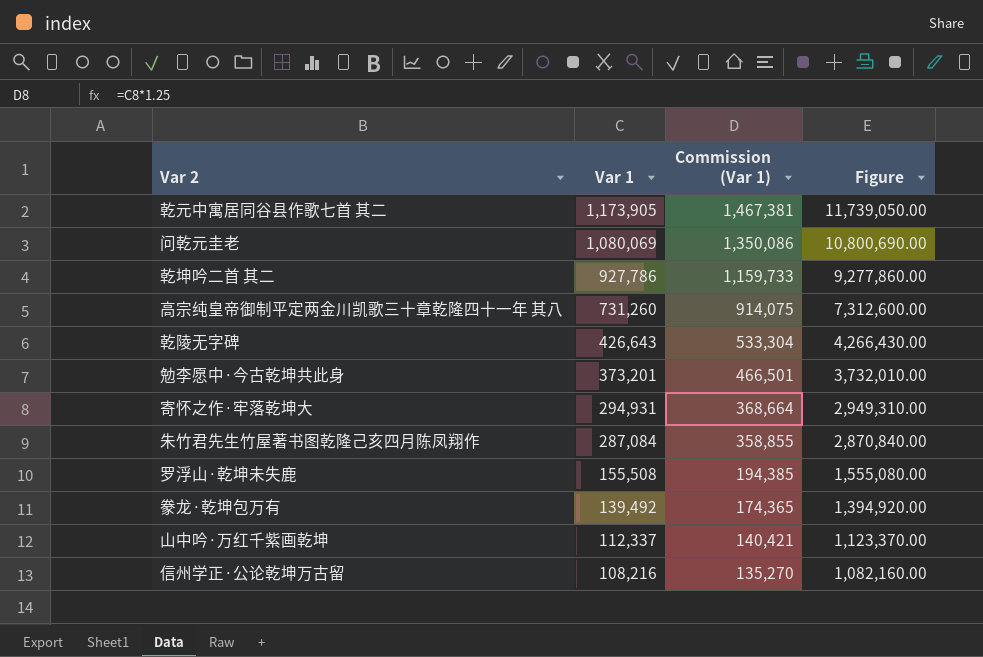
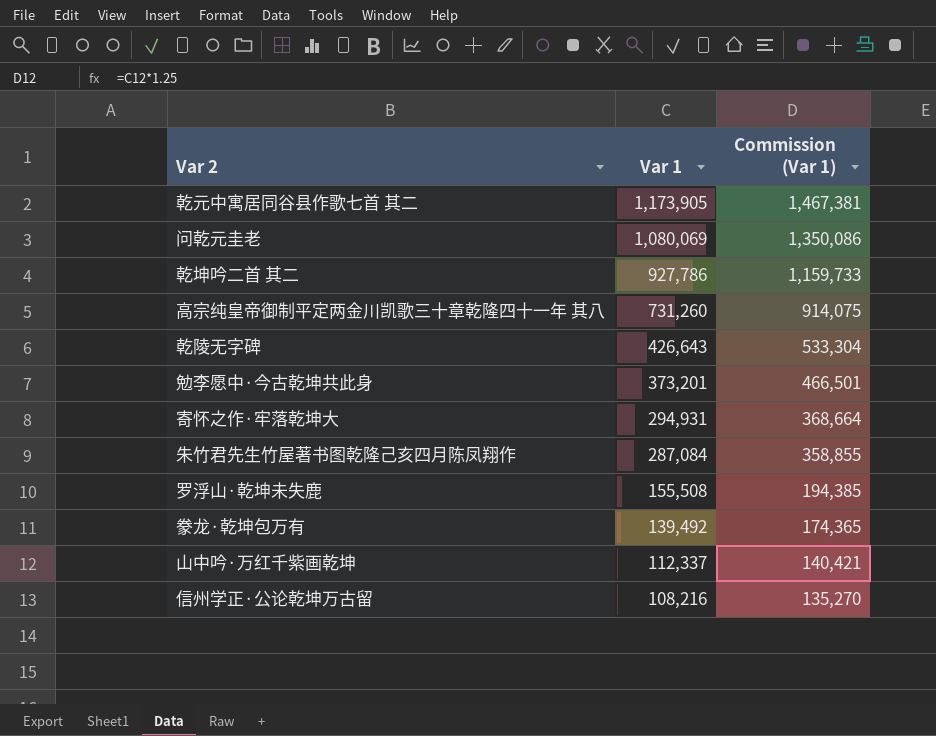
column Figure | formula: [Var 1] * 10 -> none

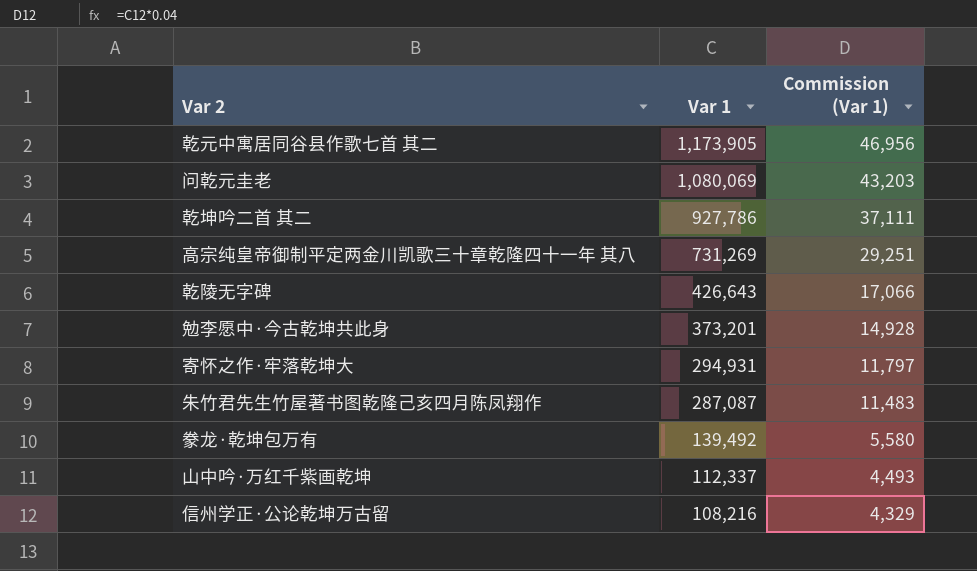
column Commission (Var 1) | formula: [Var 1] * 1.25 -> [Var 1] * 0.04
row 罗浮山·乾坤未失鹿: 155,508 | 194,385 -> none
高宗纯皇帝御制平定两金川凯歌三十章乾隆四十一年 其八 | Var 1: 731,260 -> 731,269
朱竹君先生竹屋著书图乾隆己亥四月陈凤翔作 | Var 1: 287,084 -> 287,087

